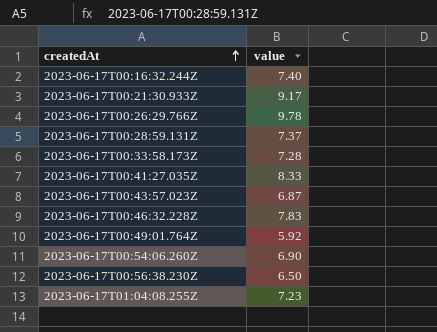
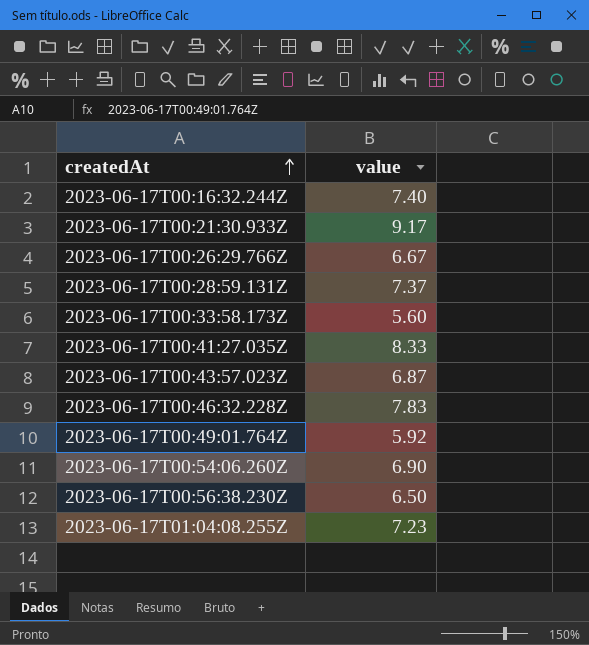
2023-06-17T00:26:29.766Z | value: 9.78 -> 6.67
2023-06-17T00:33:58.173Z | value: 7.28 -> 5.60

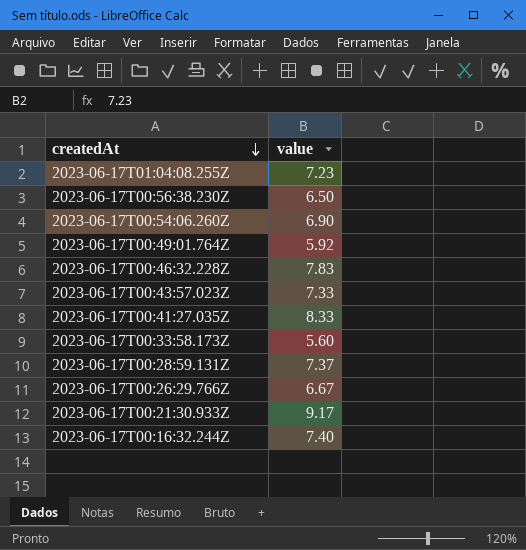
row order: createdAt ascending -> createdAt descending
2023-06-17T00:43:57.023Z | value: 6.87 -> 7.33

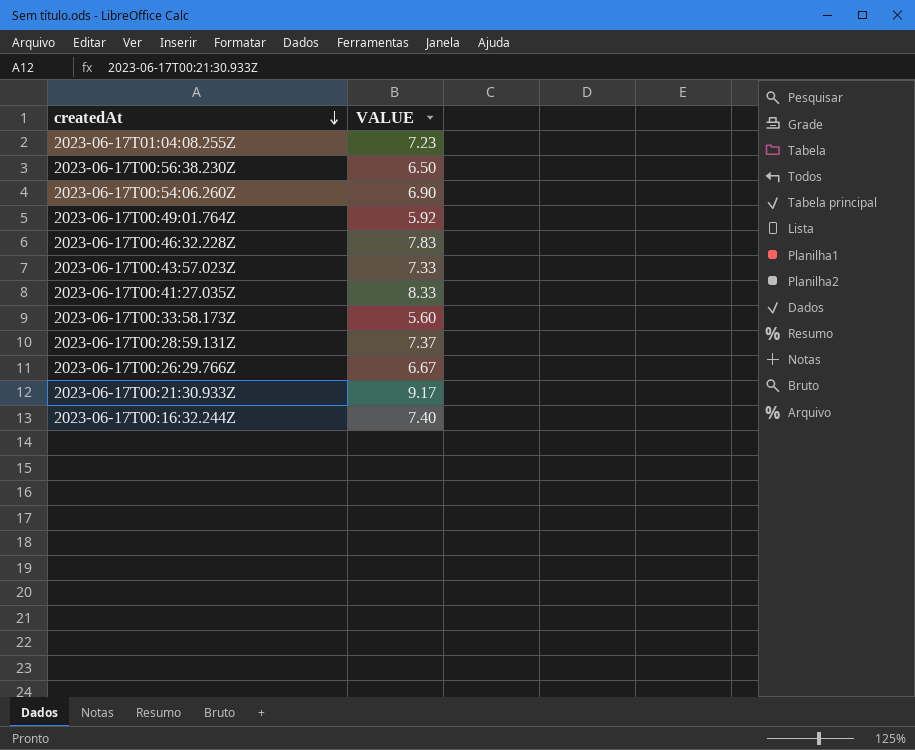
column name: value -> VALUE

